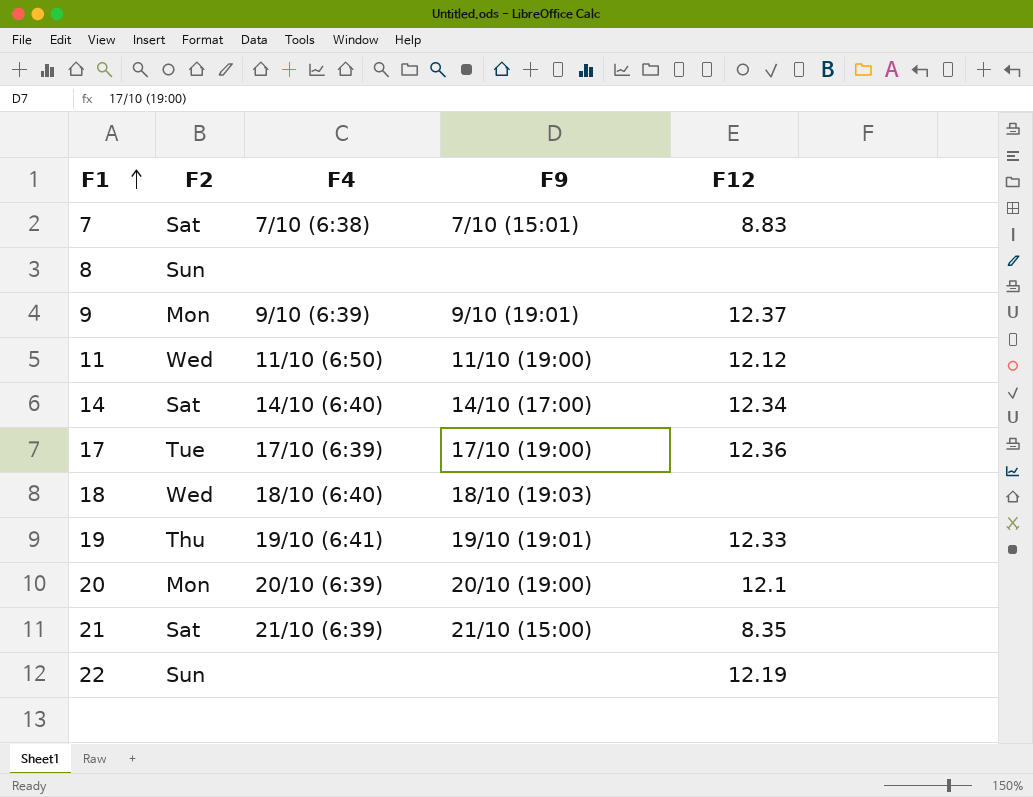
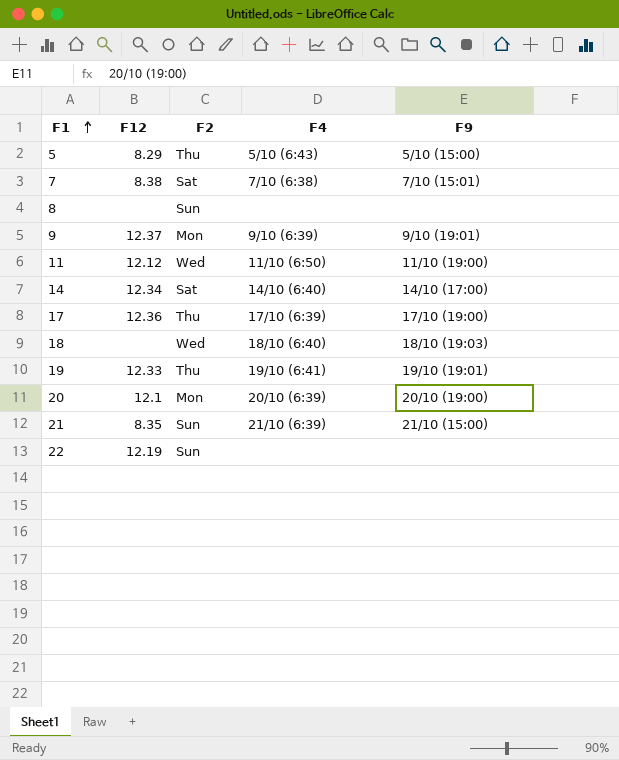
column F12 | position: 5 -> 2
row 5: none -> 8.29 | Thu | 5/10 (6:43) | 5/10 (15:00)
7 | F12: 8.83 -> 8.38
17 | F2: Tue -> Thu
21 | F2: Sat -> Sun

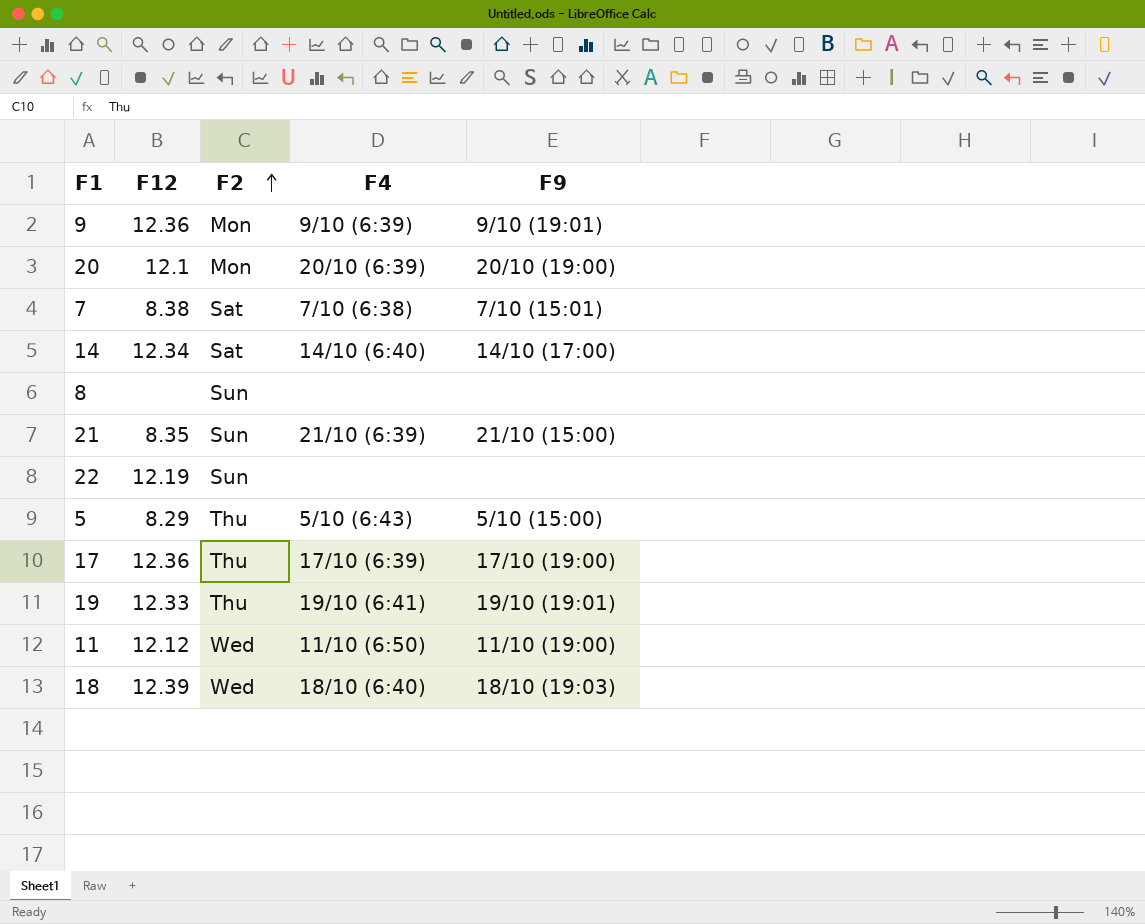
row order: F1 ascending -> F2 ascending
9 | F12: 12.37 -> 12.36
18 | F12: none -> 12.39

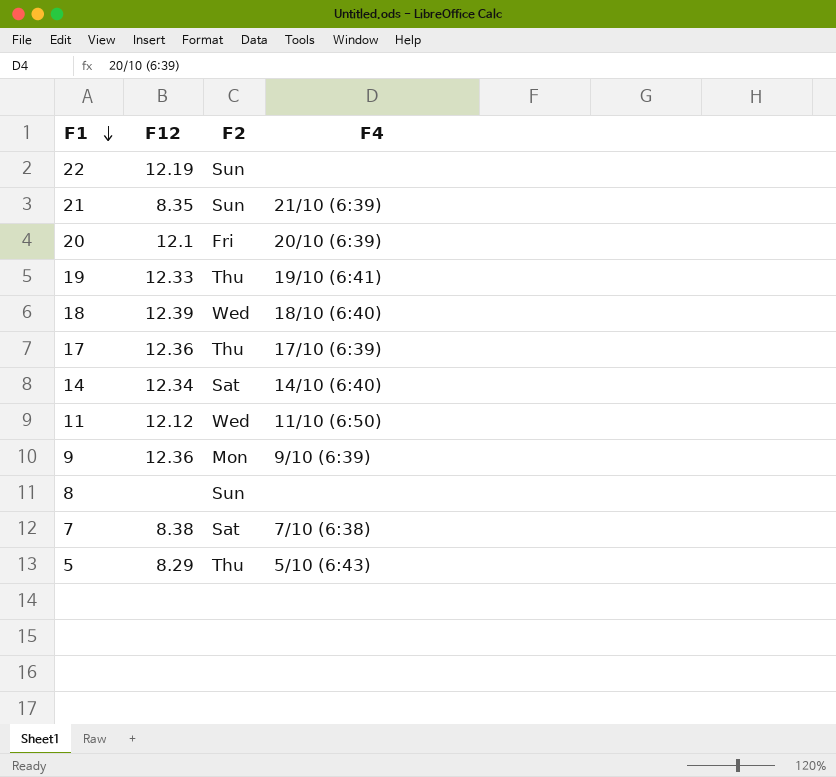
row order: F2 ascending -> F1 descending
column F9 | position: 5 -> none
20 | F2: Mon -> Fri

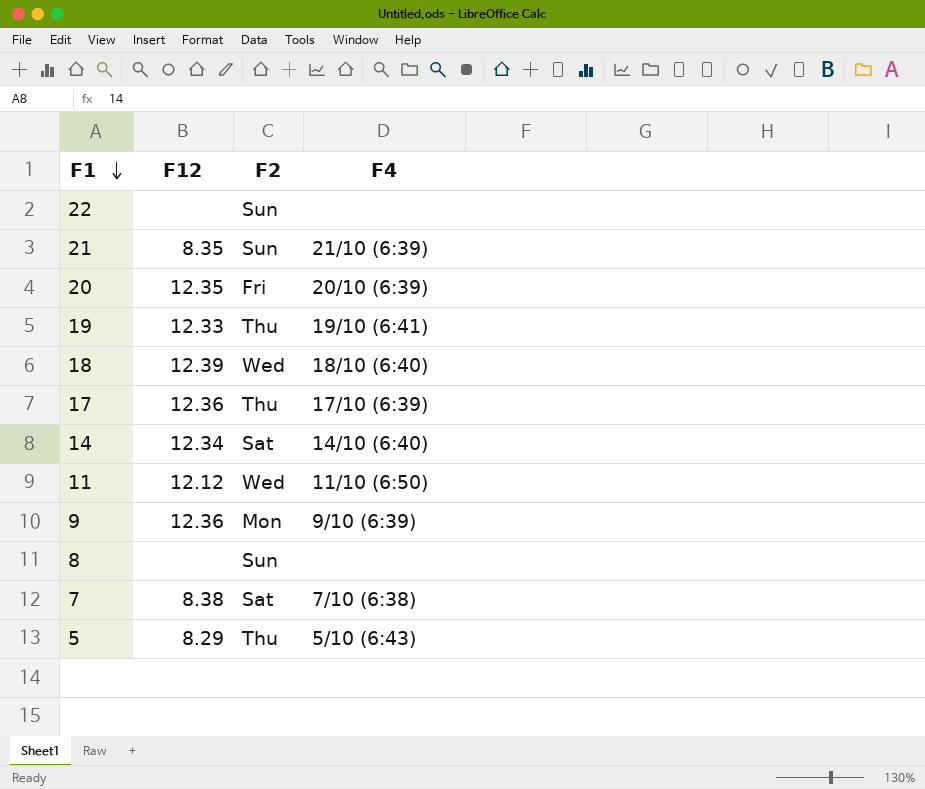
22 | F12: 12.19 -> none
20 | F12: 12.1 -> 12.35

